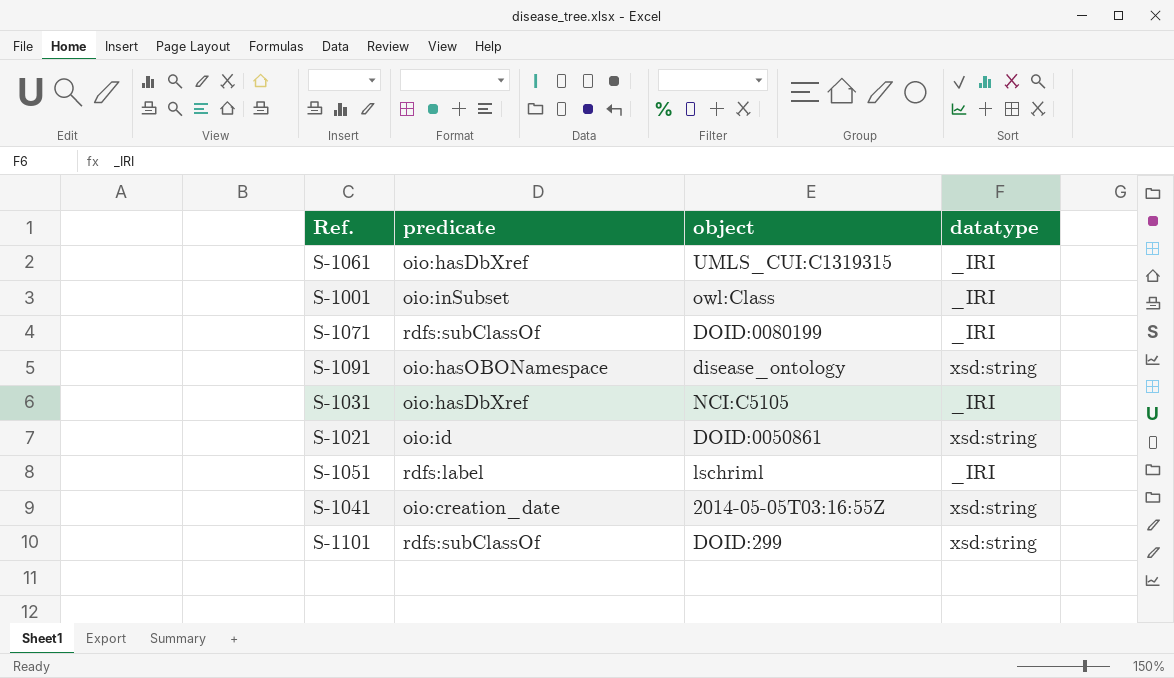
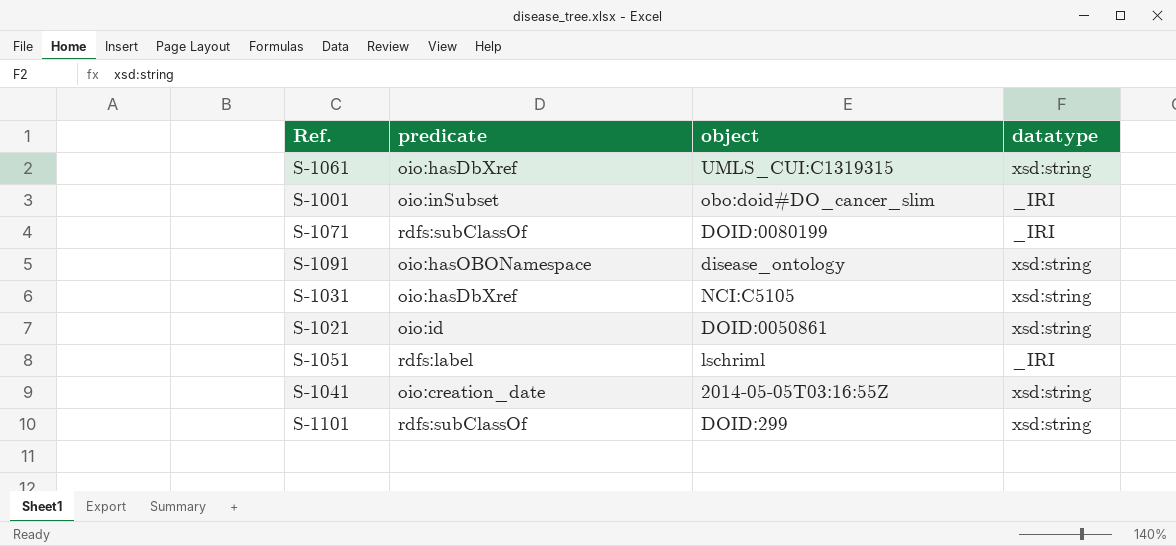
S-1061 | datatype: _IRI -> xsd:string
S-1001 | object: owl:Class -> obo:doid#DO_cancer_slim
S-1031 | datatype: _IRI -> xsd:string

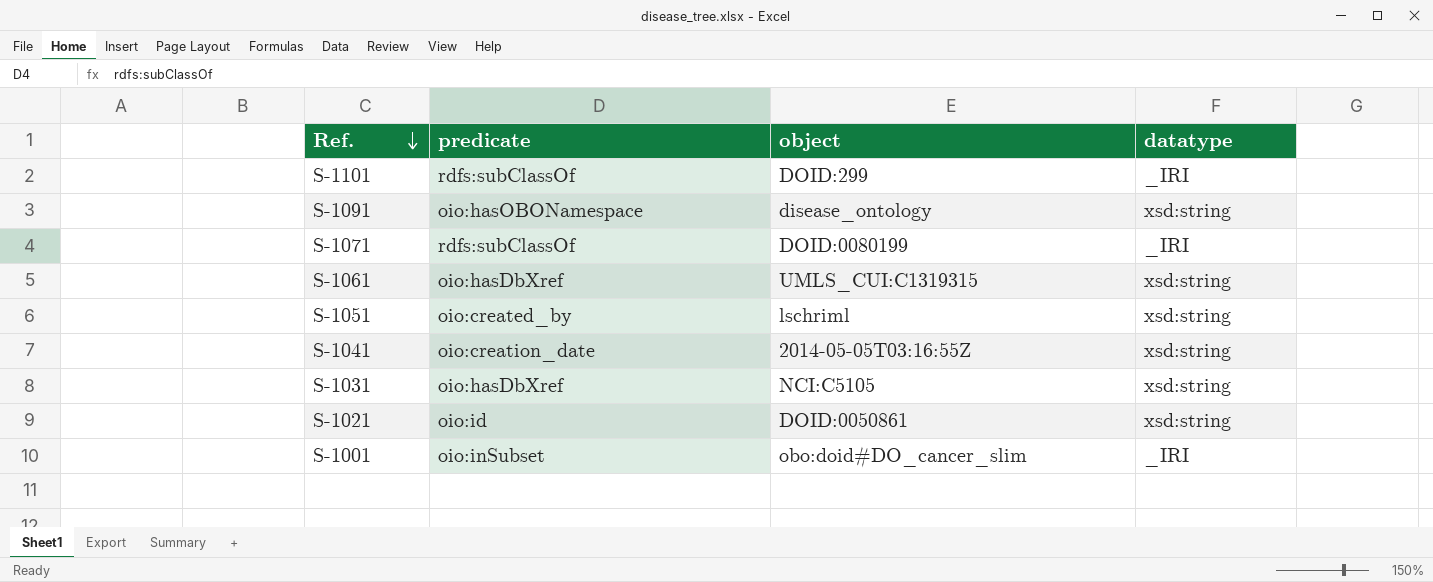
row order: none -> Ref. descending
S-1101 | datatype: xsd:string -> _IRI
S-1051 | predicate: rdfs:label -> oio:created_by
S-1051 | datatype: _IRI -> xsd:string

